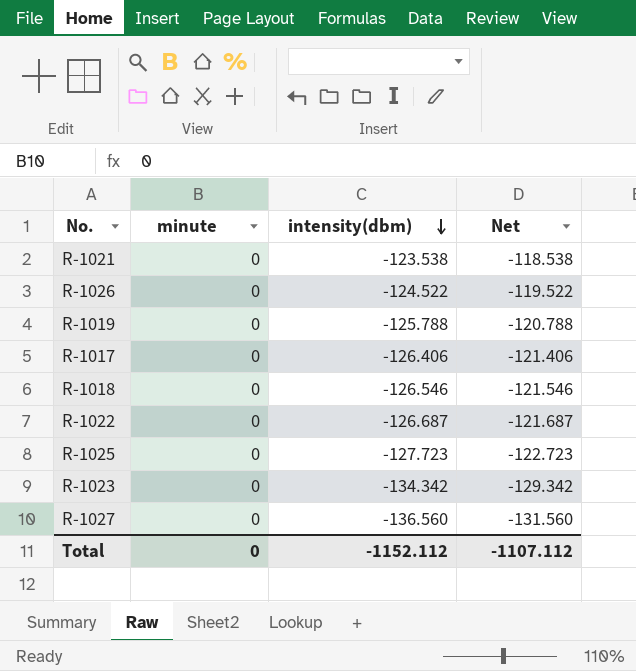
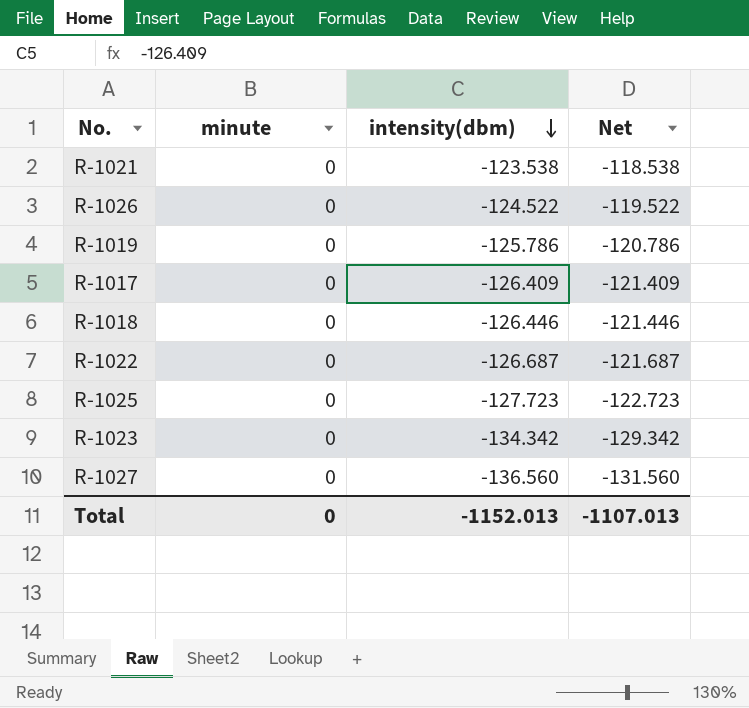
R-1019 | intensity(dbm): -125.788 -> -125.786
R-1019 | Net: -120.788 -> -120.786
R-1017 | intensity(dbm): -126.406 -> -126.409
R-1017 | Net: -121.406 -> -121.409
R-1018 | intensity(dbm): -126.546 -> -126.446
R-1018 | Net: -121.546 -> -121.446
Total | intensity(dbm): -1152.112 -> -1152.013
Total | Net: -1107.112 -> -1107.013

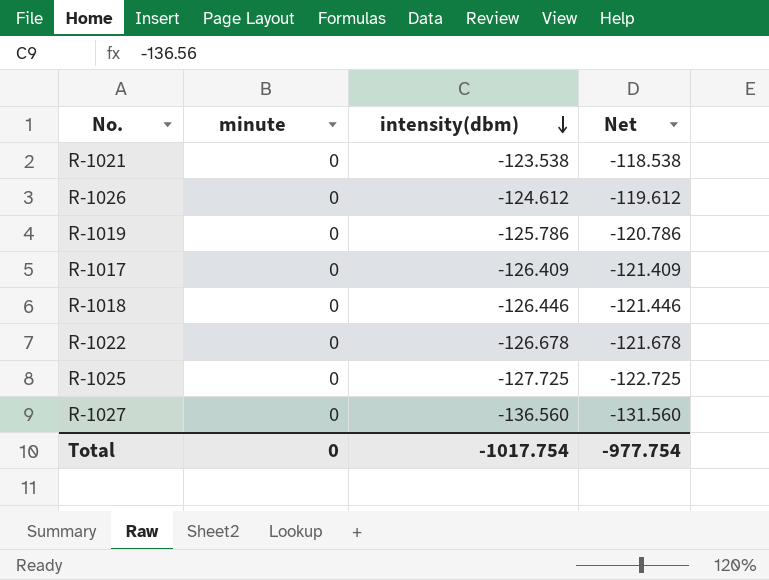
row R-1023: 0 | -134.342 | -129.342 -> none
R-1026 | intensity(dbm): -124.522 -> -124.612
R-1026 | Net: -119.522 -> -119.612
R-1022 | intensity(dbm): -126.687 -> -126.678
R-1022 | Net: -121.687 -> -121.678
R-1025 | intensity(dbm): -127.723 -> -127.725
R-1025 | Net: -122.723 -> -122.725
Total | intensity(dbm): -1152.013 -> -1017.754
Total | Net: -1107.013 -> -977.754

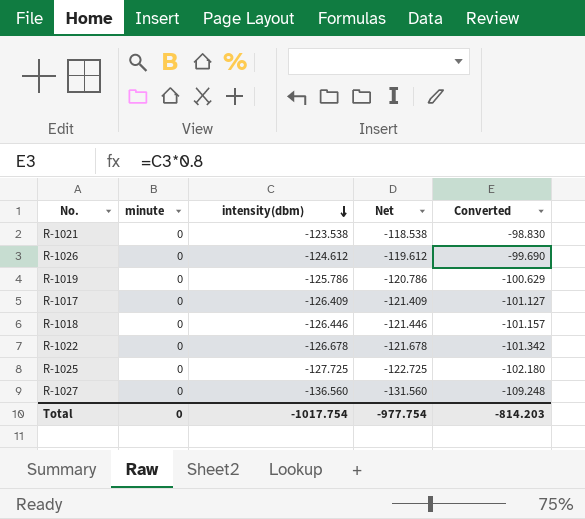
column Converted | formula: none -> [intensity(dbm)] * 0.8

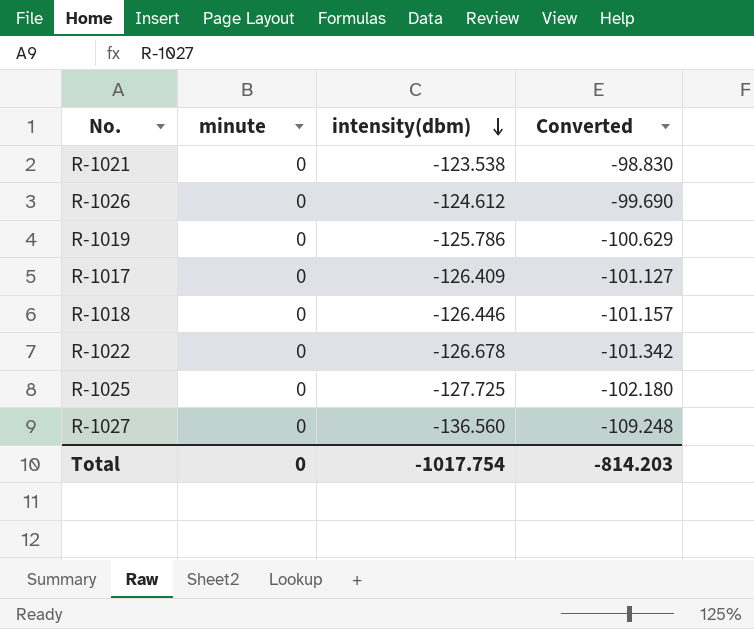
column Net | formula: [intensity(dbm)] + 5 -> none

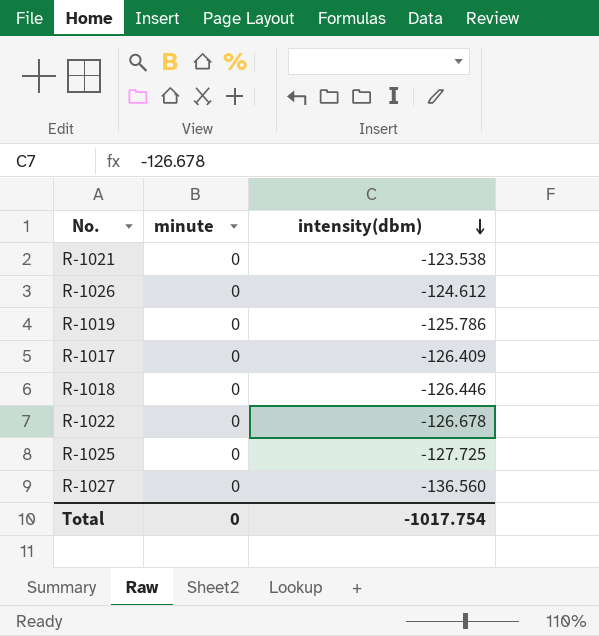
column Converted | formula: [intensity(dbm)] * 0.8 -> none

